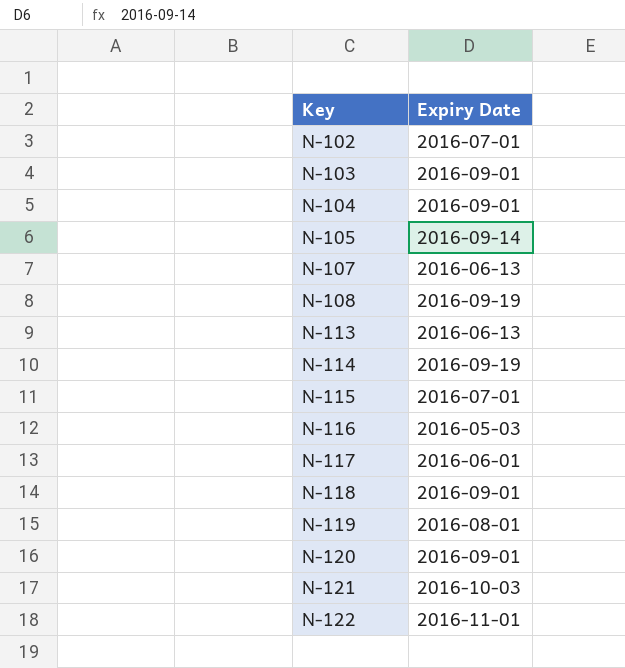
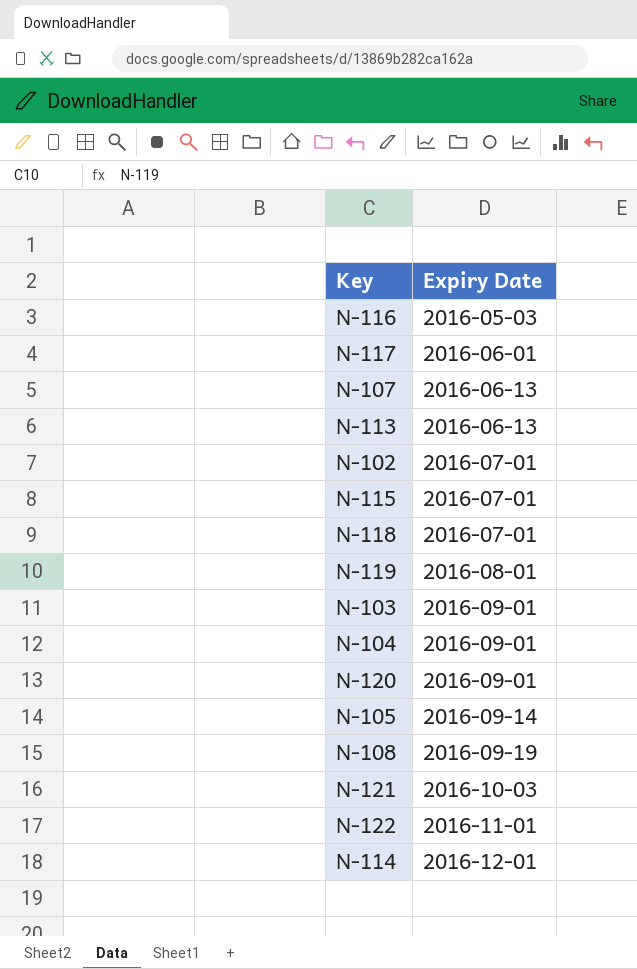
row order: Key ascending -> Expiry Date ascending
N-118 | Expiry Date: 2016-09-01 -> 2016-07-01
N-114 | Expiry Date: 2016-09-19 -> 2016-12-01

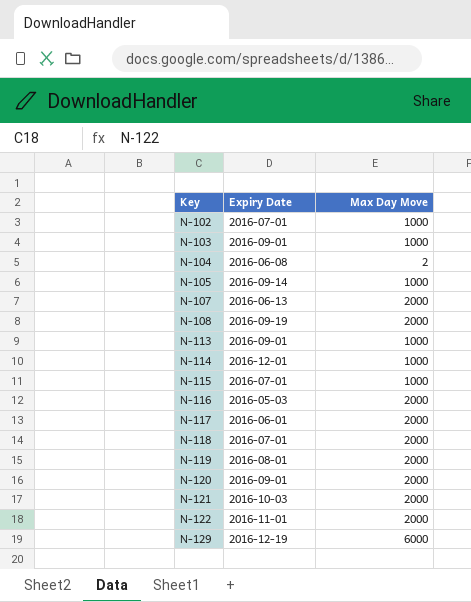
row order: Expiry Date ascending -> Key ascending
column Max Day Move | position: none -> 3
N-104 | Expiry Date: 2016-09-01 -> 2016-06-08
N-113 | Expiry Date: 2016-06-13 -> 2016-09-01
row N-129: none -> 2016-12-19 | 6000

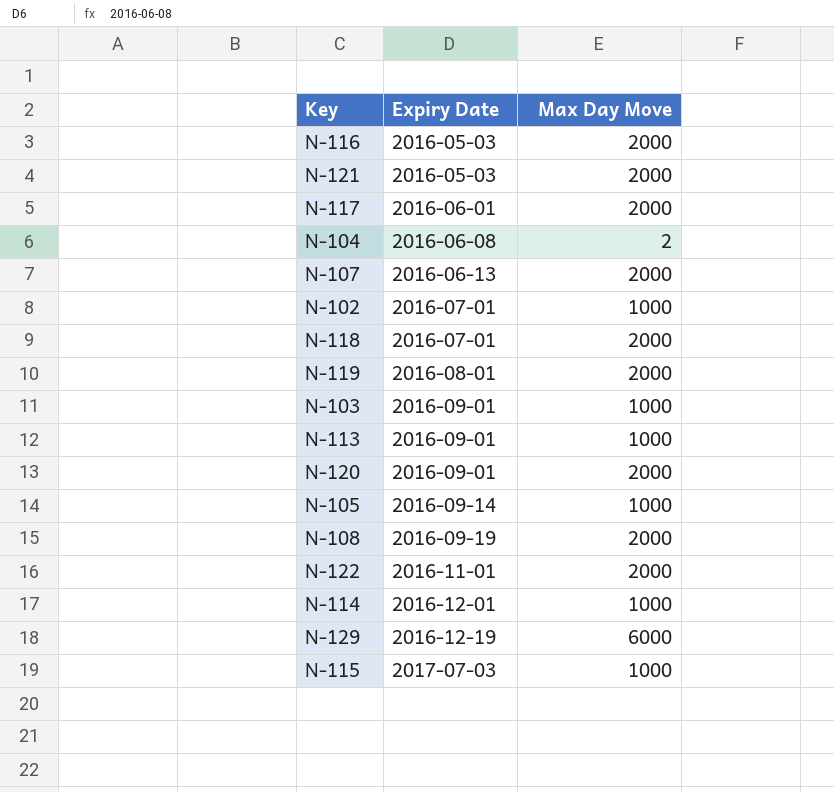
row order: Key ascending -> Expiry Date ascending
N-121 | Expiry Date: 2016-10-03 -> 2016-05-03
N-115 | Expiry Date: 2016-07-01 -> 2017-07-03

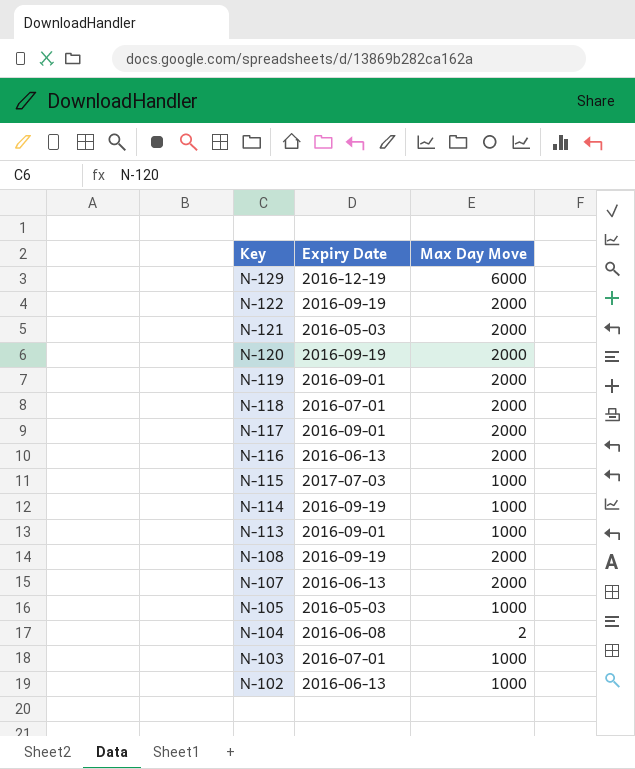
row order: Expiry Date ascending -> Key descending
N-122 | Expiry Date: 2016-11-01 -> 2016-09-19
N-120 | Expiry Date: 2016-09-01 -> 2016-09-19
N-119 | Expiry Date: 2016-08-01 -> 2016-09-01
N-117 | Expiry Date: 2016-06-01 -> 2016-09-01
N-116 | Expiry Date: 2016-05-03 -> 2016-06-13
N-114 | Expiry Date: 2016-12-01 -> 2016-09-19
N-105 | Expiry Date: 2016-09-14 -> 2016-05-03
N-103 | Expiry Date: 2016-09-01 -> 2016-07-01
N-102 | Expiry Date: 2016-07-01 -> 2016-06-13

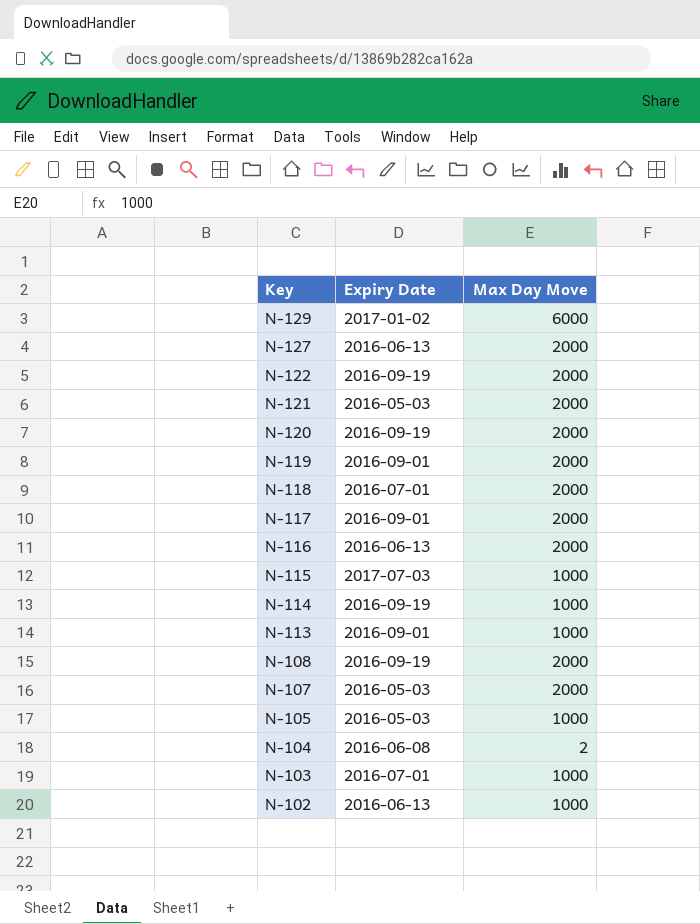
N-129 | Expiry Date: 2016-12-19 -> 2017-01-02
row N-127: none -> 2016-06-13 | 2000
N-107 | Expiry Date: 2016-06-13 -> 2016-05-03

